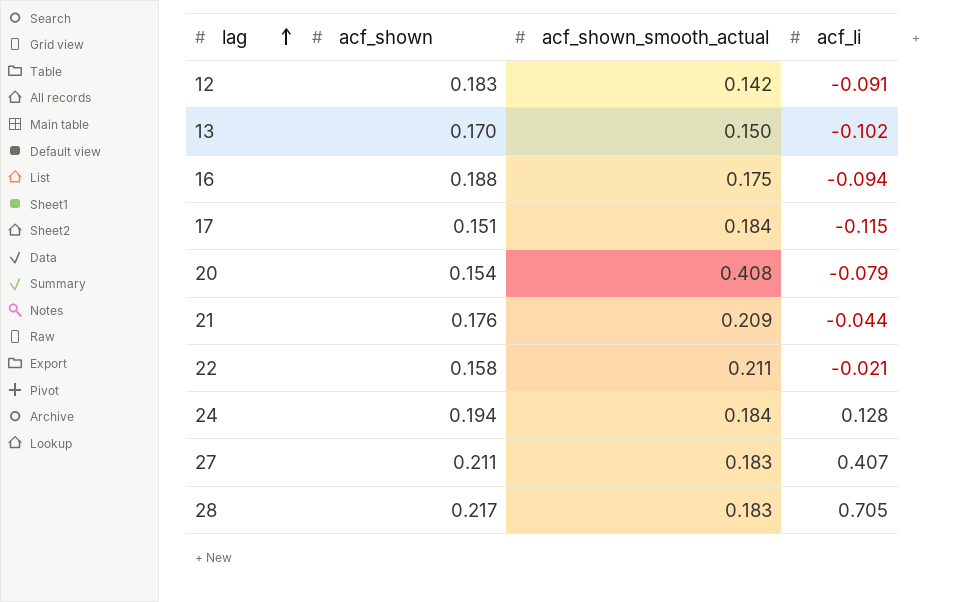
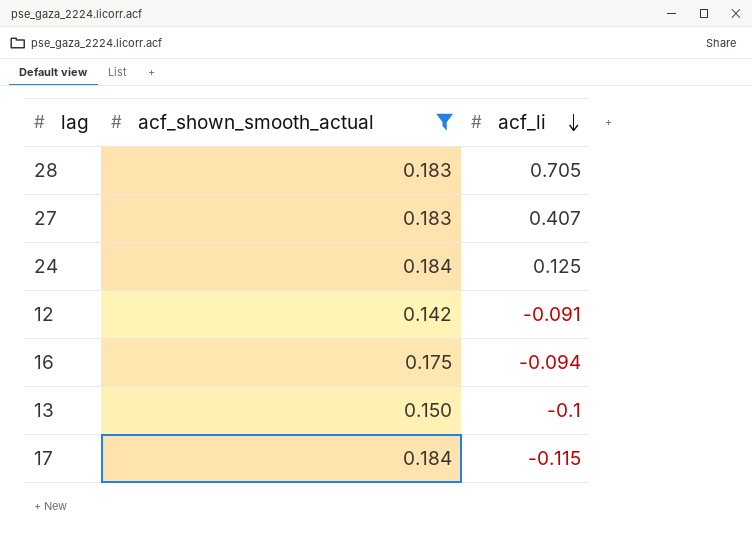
filter: none -> acf_shown_smooth_actual <= 0.184
row order: lag ascending -> acf_li descending
column acf_shown | position: 2 -> none
24 | acf_li: 0.128 -> 0.125
13 | acf_li: -0.102 -> -0.1

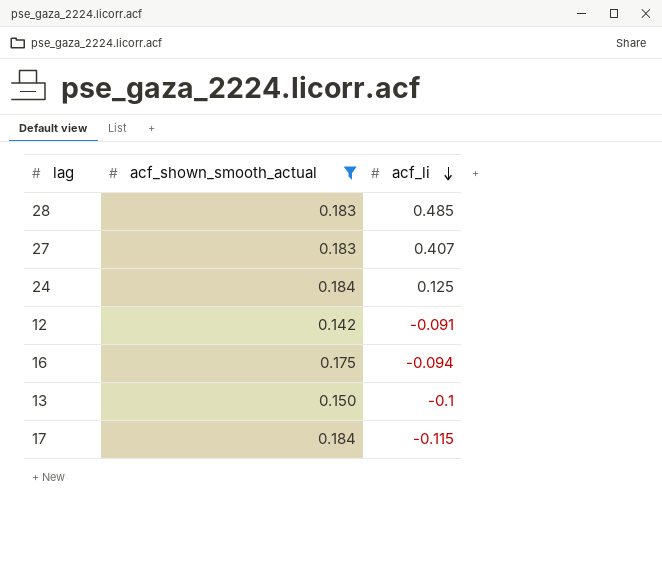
28 | acf_li: 0.705 -> 0.485

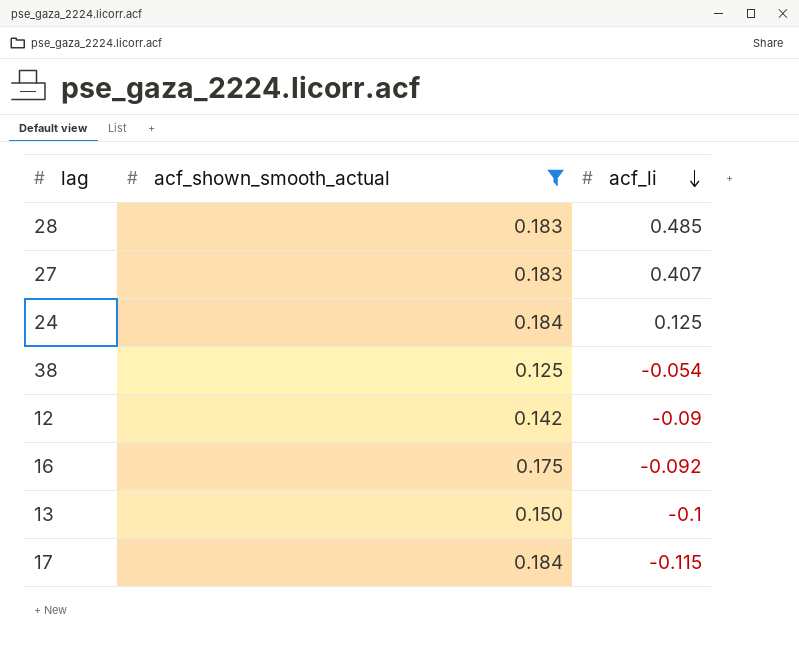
row 38: none -> 0.125 | -0.054
12 | acf_li: -0.091 -> -0.09
16 | acf_li: -0.094 -> -0.092

